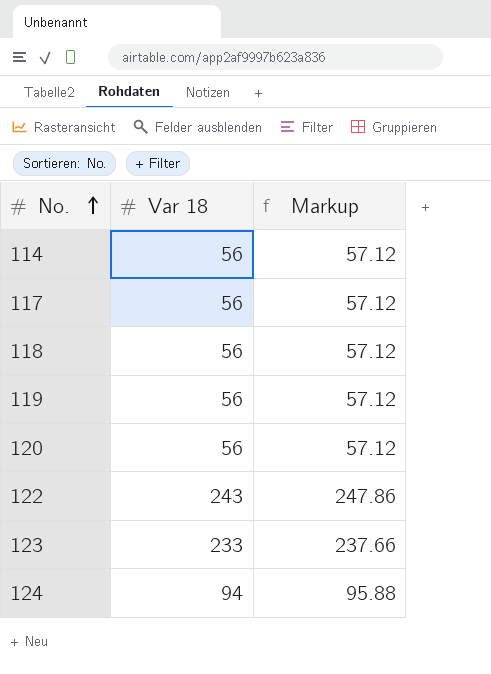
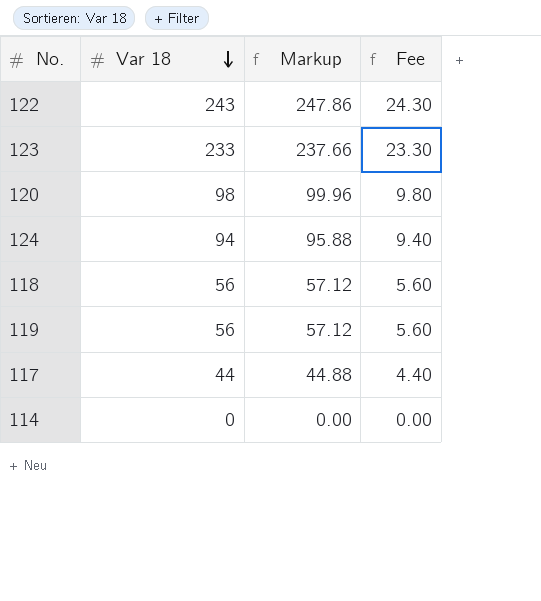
row order: No. ascending -> Var 18 descending
column Fee | formula: none -> [Var 18] * 0.1
120 | Var 18: 56 -> 98
120 | Markup: 57.12 -> 99.96
117 | Var 18: 56 -> 44
117 | Markup: 57.12 -> 44.88
114 | Var 18: 56 -> 0
114 | Markup: 57.12 -> 0.00

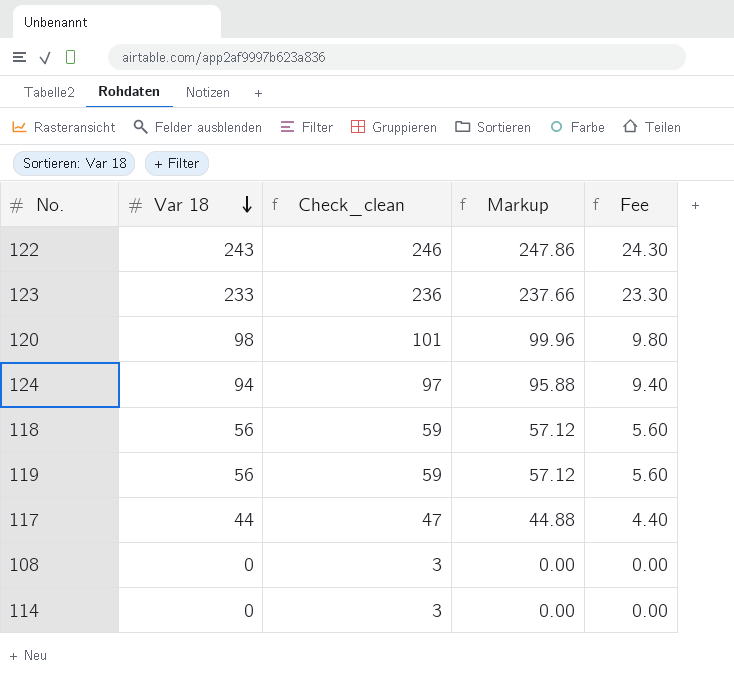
column Check_clean | formula: none -> [Var 18] + 3
row 108: none -> 0 | 3 | 0.00 | 0.00

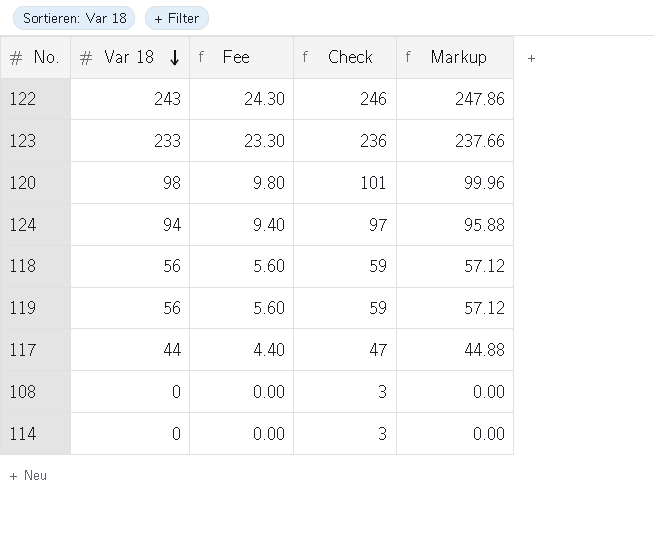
column Fee | position: 5 -> 3
column name: Check_clean -> Check

